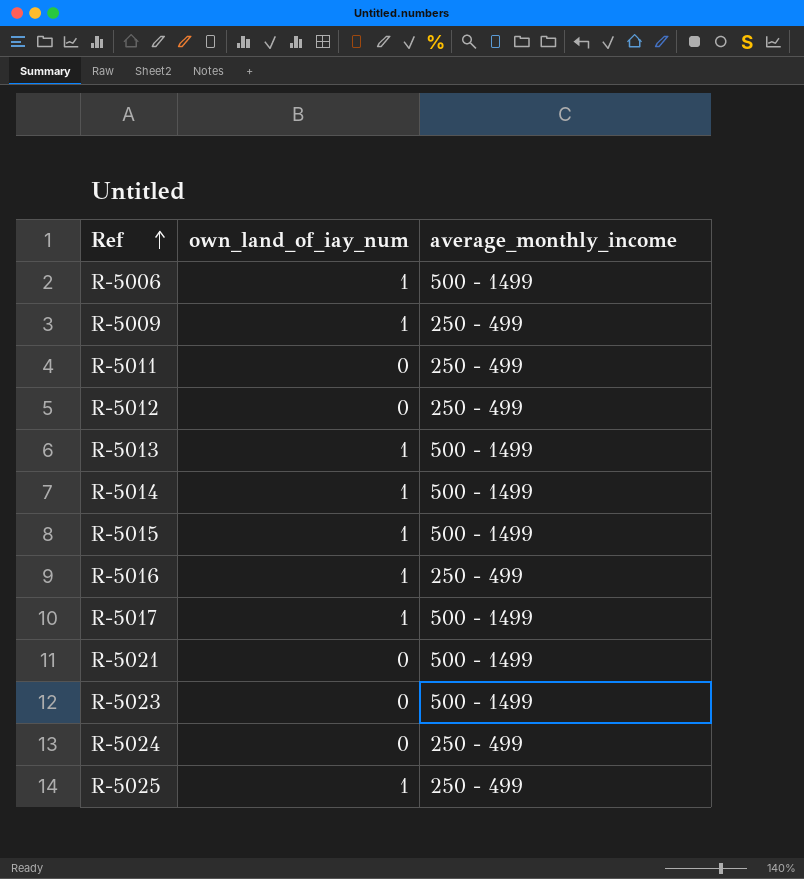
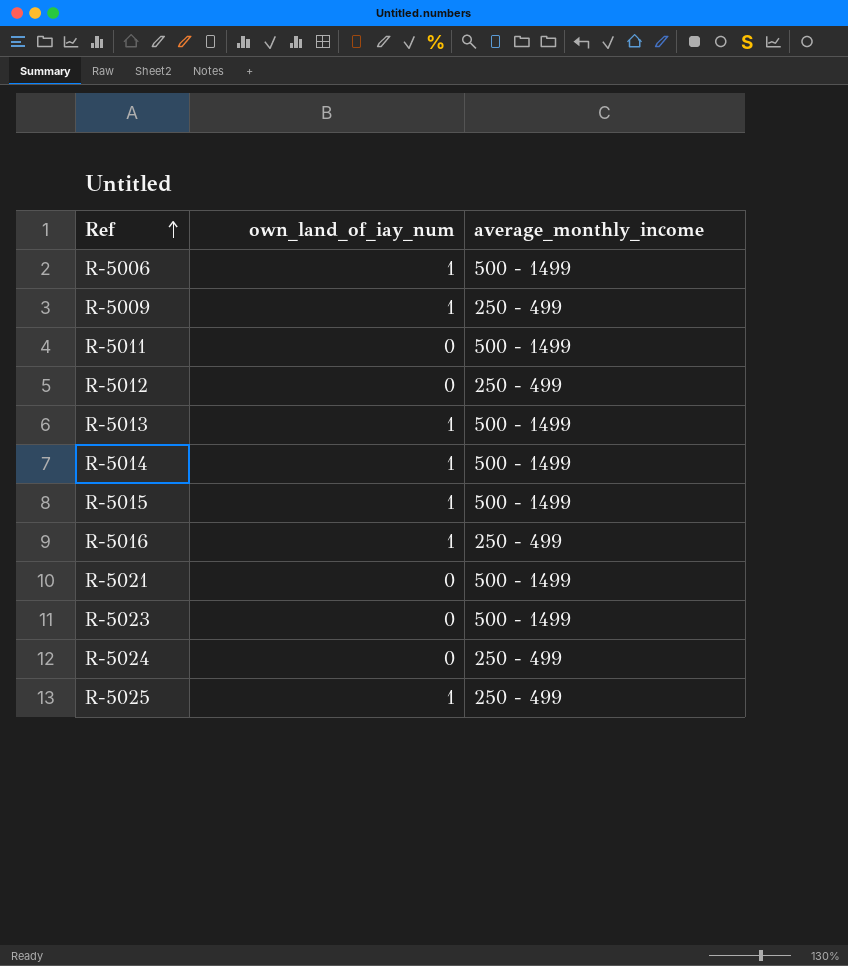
row R-5017: 1 | 500 - 1499 -> none
R-5011 | average_monthly_income: 250 - 499 -> 500 - 1499

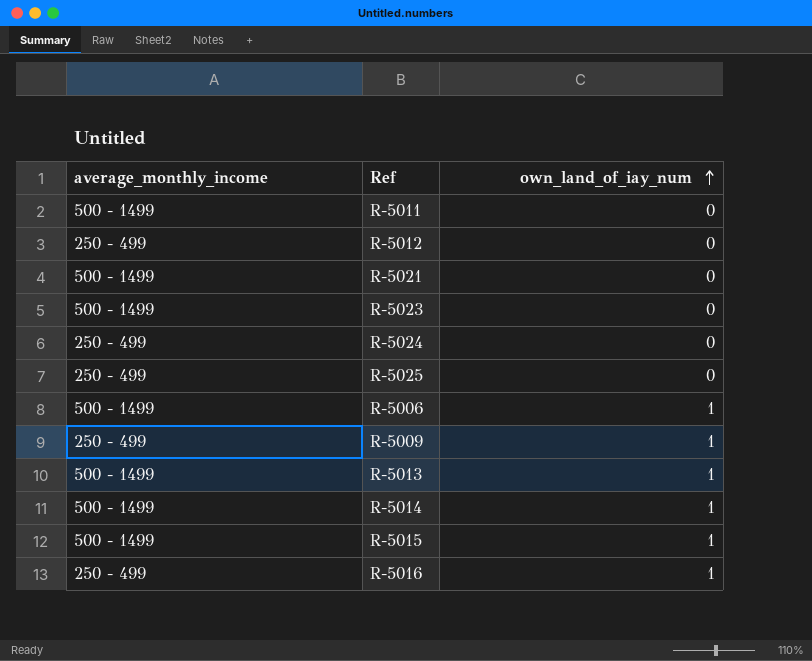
row order: Ref ascending -> own_land_of_iay_num ascending
column average_monthly_income | position: 3 -> 1
R-5025 | own_land_of_iay_num: 1 -> 0

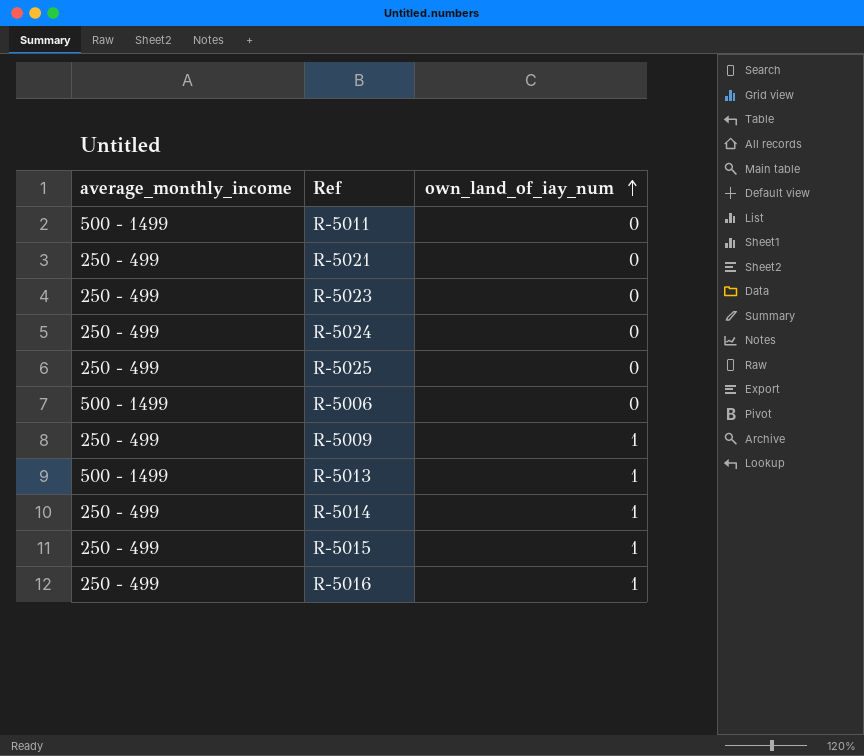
row R-5012: 250 - 499 | 0 -> none
R-5021 | average_monthly_income: 500 - 1499 -> 250 - 499
R-5023 | average_monthly_income: 500 - 1499 -> 250 - 499
R-5006 | own_land_of_iay_num: 1 -> 0
R-5014 | average_monthly_income: 500 - 1499 -> 250 - 499
R-5015 | average_monthly_income: 500 - 1499 -> 250 - 499

